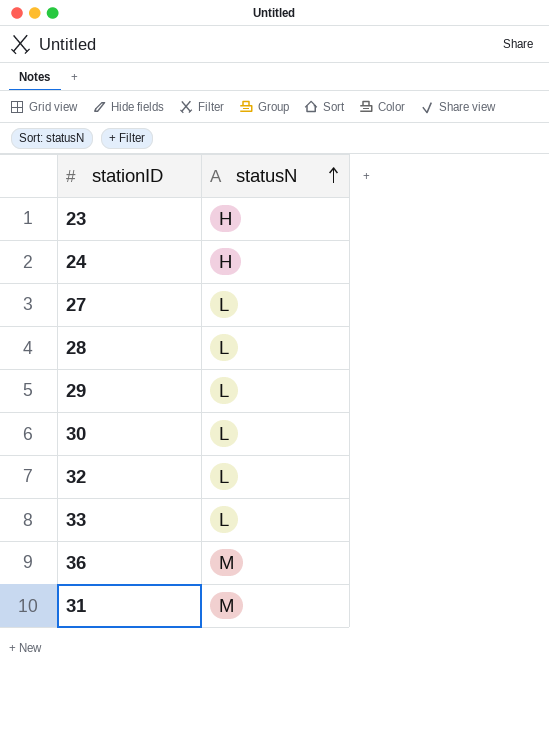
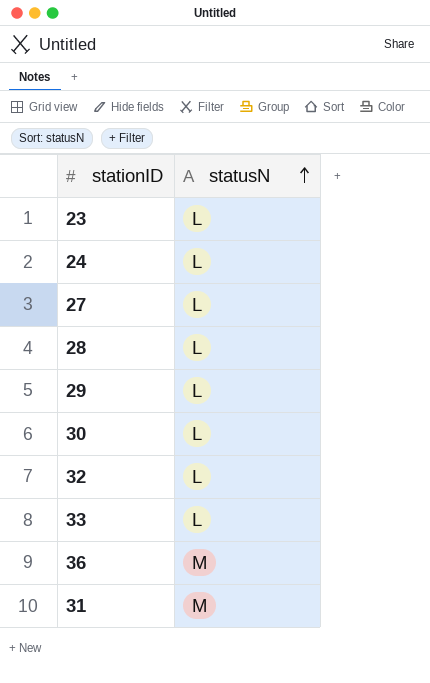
23 | statusN: H -> L
24 | statusN: H -> L

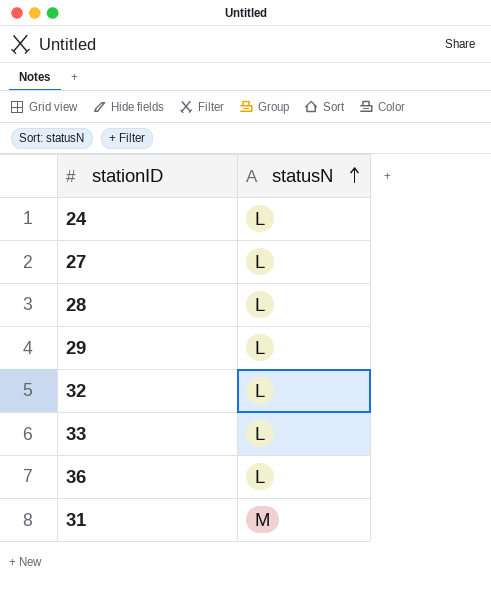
row 23: L -> none
row 30: L -> none
36 | statusN: M -> L

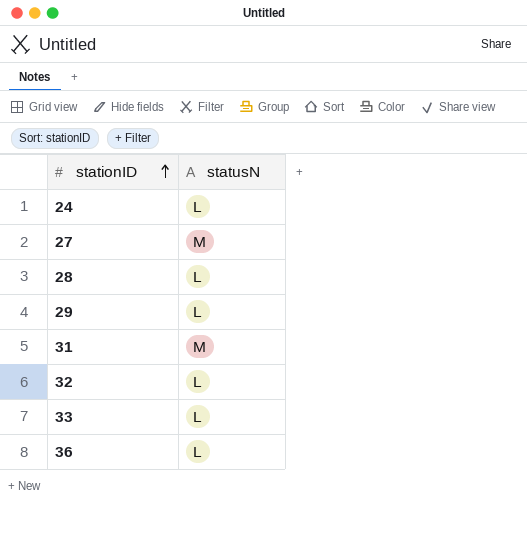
row order: statusN ascending -> stationID ascending
27 | statusN: L -> M

